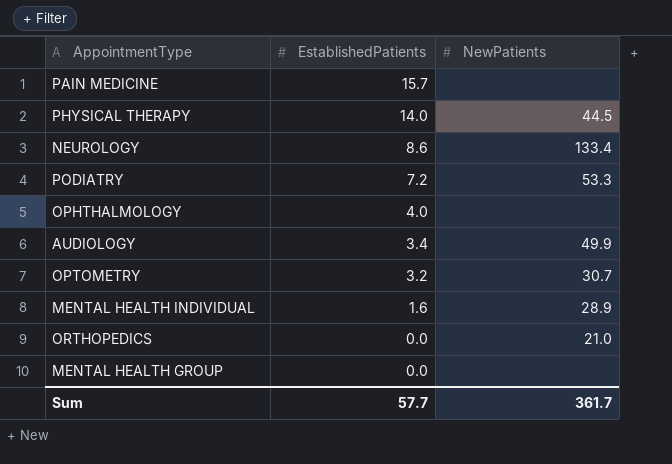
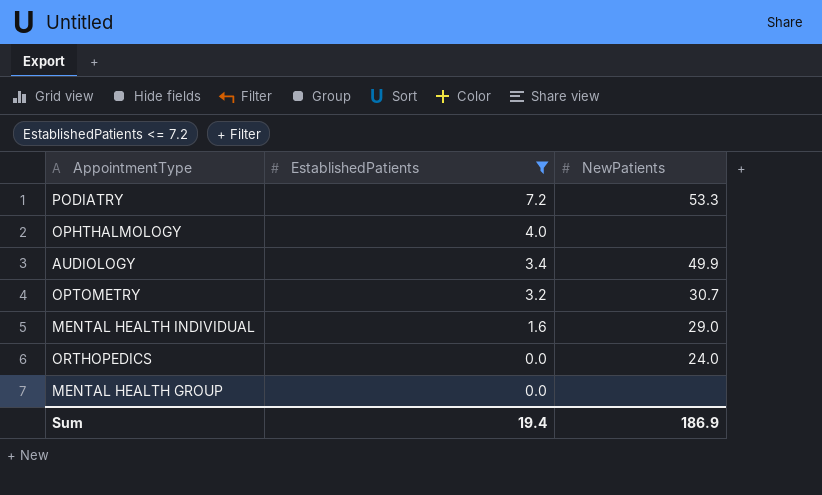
filter: none -> EstablishedPatients <= 7.2
MENTAL HEALTH INDIVIDUAL | NewPatients: 28.9 -> 29.0
ORTHOPEDICS | NewPatients: 21.0 -> 24.0
Sum | EstablishedPatients: 57.7 -> 19.4
Sum | NewPatients: 361.7 -> 186.9

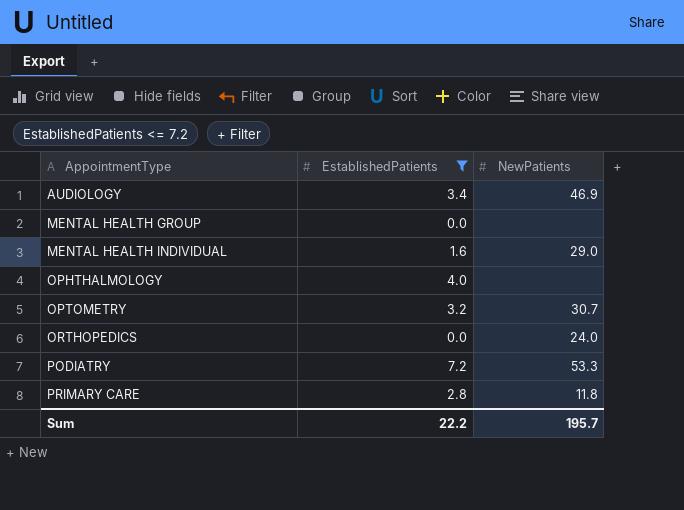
row order: EstablishedPatients descending -> AppointmentType ascending
AUDIOLOGY | NewPatients: 49.9 -> 46.9
row PRIMARY CARE: none -> 2.8 | 11.8
Sum | EstablishedPatients: 19.4 -> 22.2
Sum | NewPatients: 186.9 -> 195.7

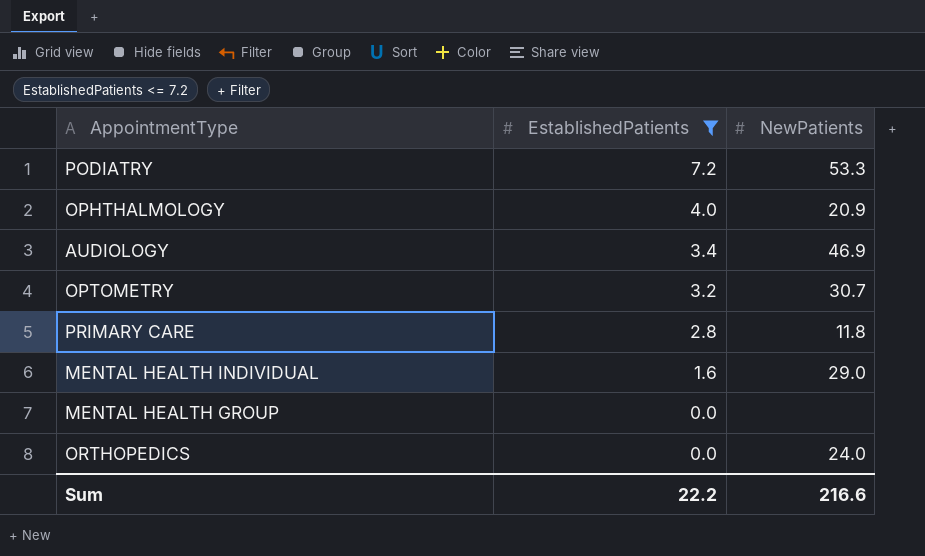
row order: AppointmentType ascending -> EstablishedPatients descending
OPHTHALMOLOGY | NewPatients: none -> 20.9
Sum | NewPatients: 195.7 -> 216.6

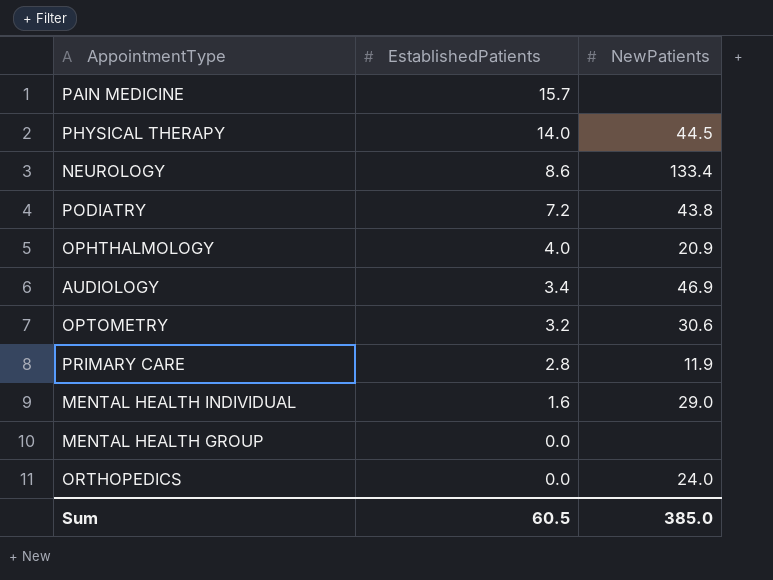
filter: EstablishedPatients <= 7.2 -> none
PODIATRY | NewPatients: 53.3 -> 43.8
OPTOMETRY | NewPatients: 30.7 -> 30.6
PRIMARY CARE | NewPatients: 11.8 -> 11.9
Sum | EstablishedPatients: 22.2 -> 60.5
Sum | NewPatients: 216.6 -> 385.0

